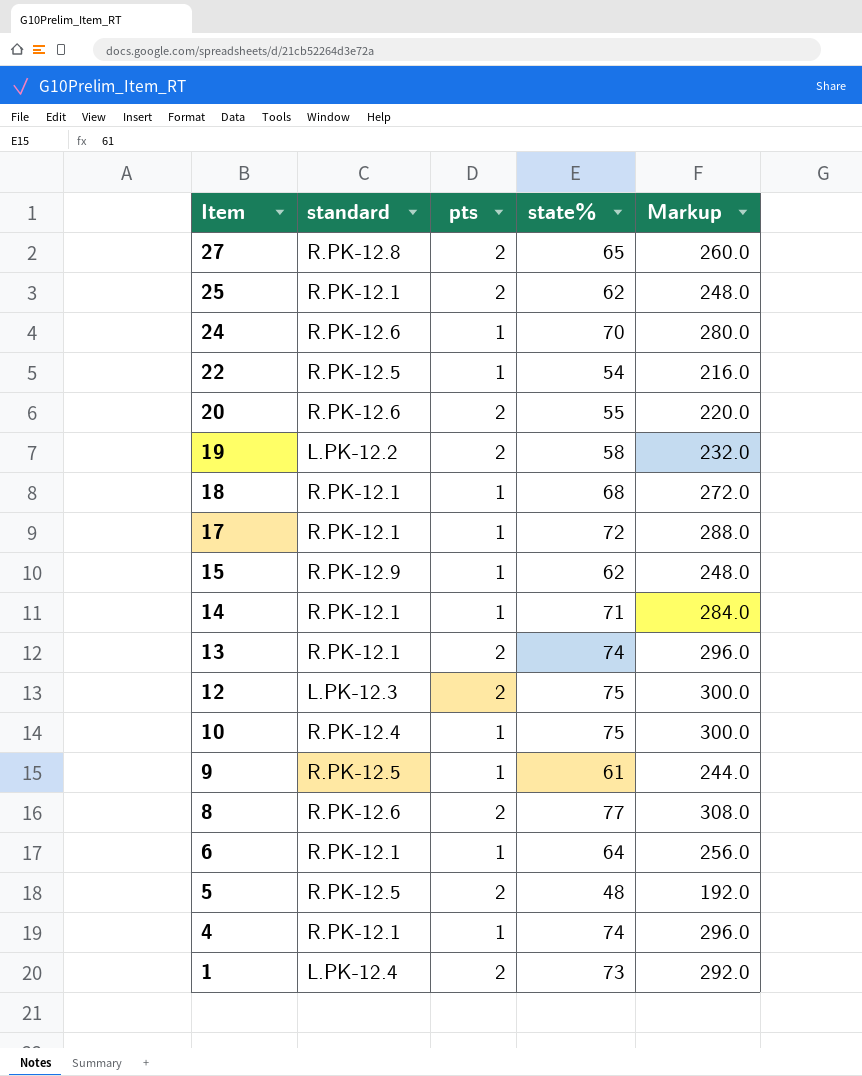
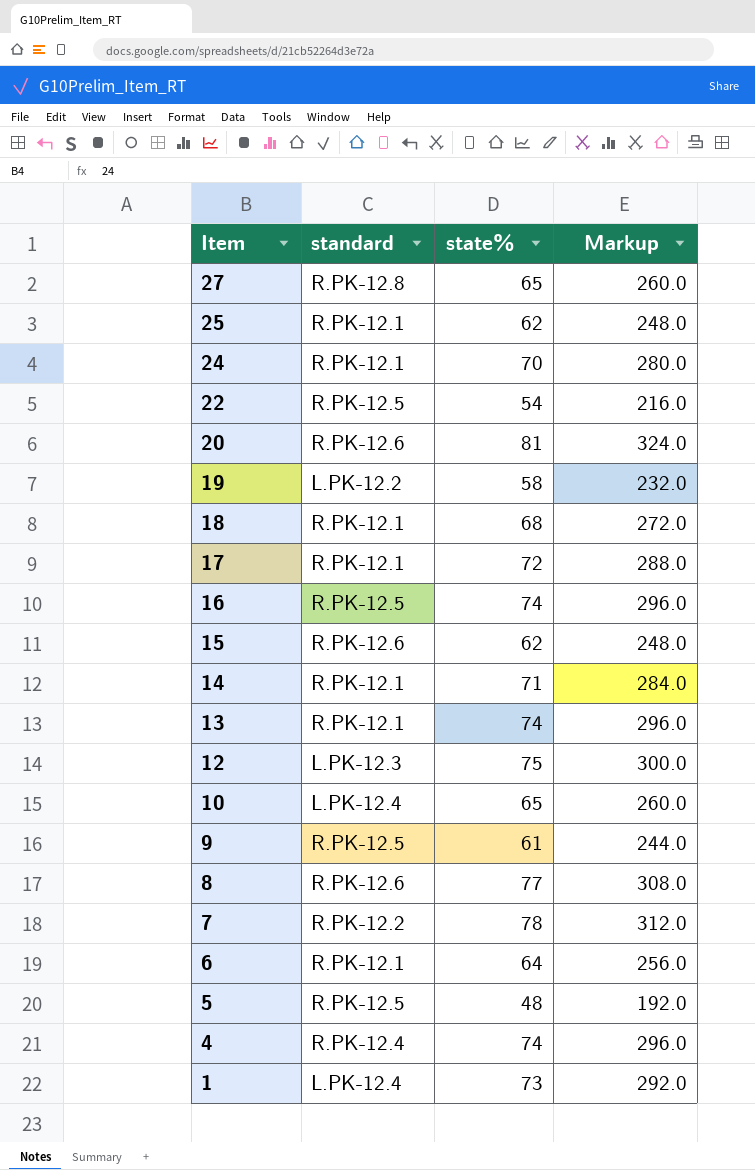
column pts | position: 3 -> none
24 | standard: R.PK-12.6 -> R.PK-12.1
20 | state%: 55 -> 81
20 | Markup: 220.0 -> 324.0
row 16: none -> R.PK-12.5 | 74 | 296.0
15 | standard: R.PK-12.9 -> R.PK-12.6
10 | standard: R.PK-12.4 -> L.PK-12.4
10 | state%: 75 -> 65
10 | Markup: 300.0 -> 260.0
row 7: none -> R.PK-12.2 | 78 | 312.0
4 | standard: R.PK-12.1 -> R.PK-12.4

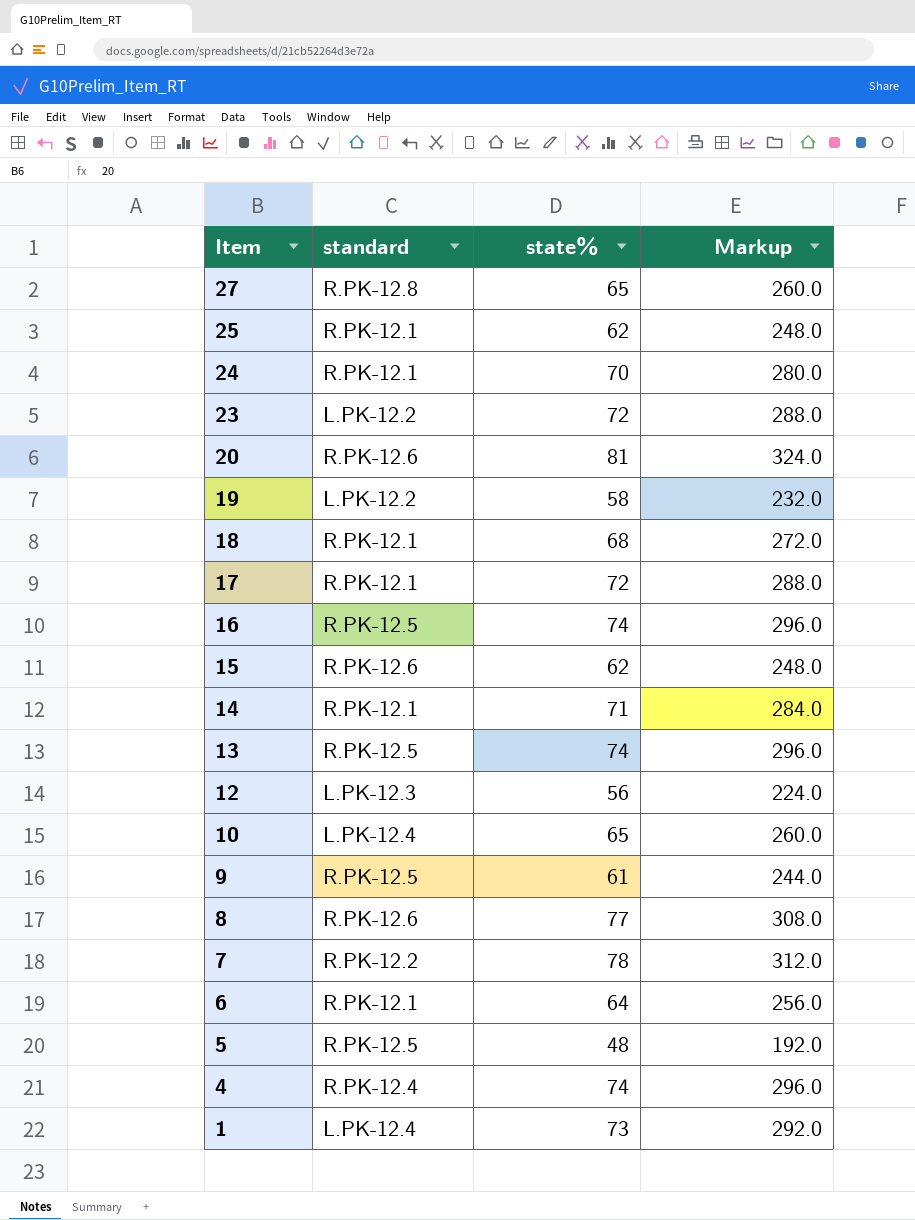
row 22: R.PK-12.5 | 54 | 216.0 -> none
row 23: none -> L.PK-12.2 | 72 | 288.0
13 | standard: R.PK-12.1 -> R.PK-12.5
12 | state%: 75 -> 56
12 | Markup: 300.0 -> 224.0

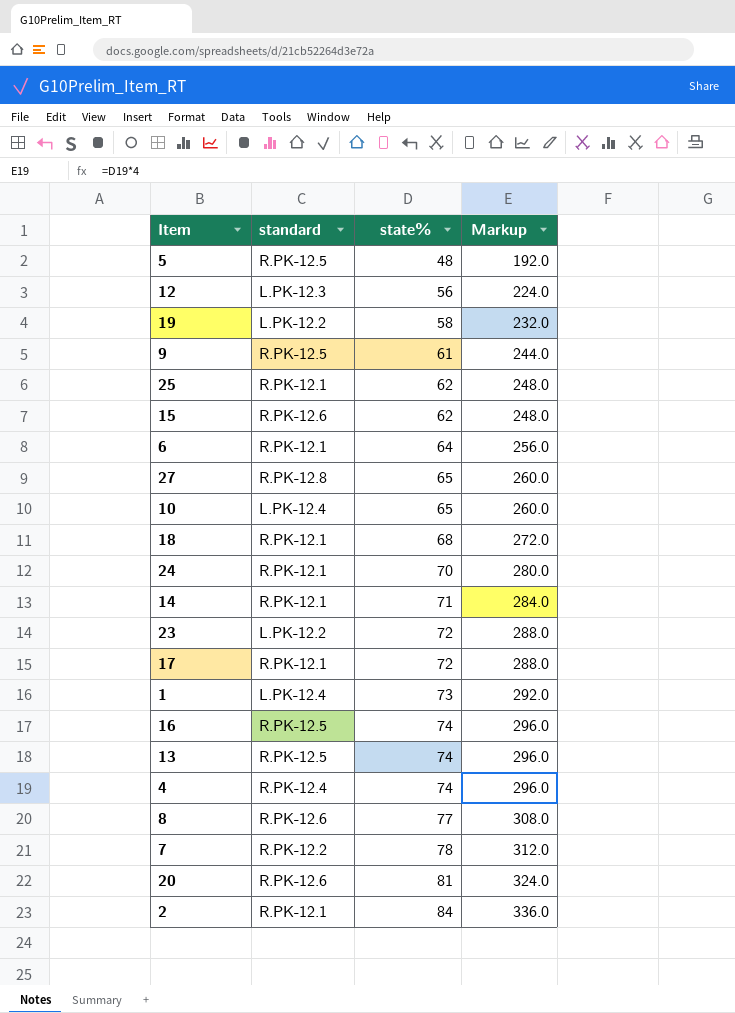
row order: Item descending -> state% ascending
row 2: none -> R.PK-12.1 | 84 | 336.0

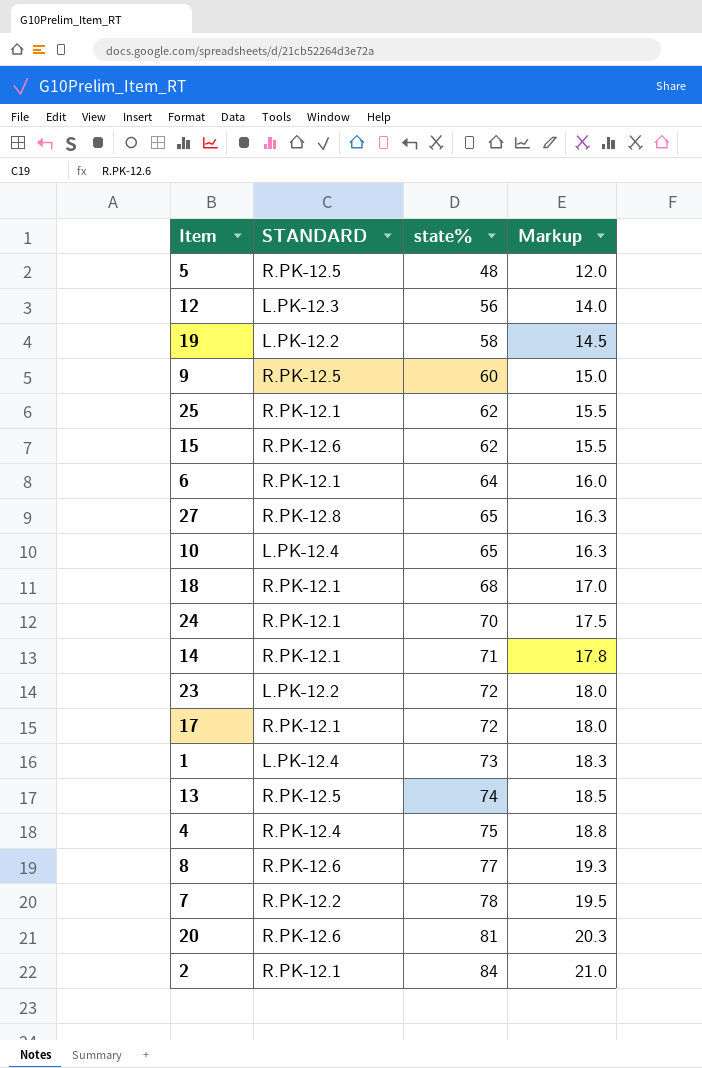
column name: standard -> STANDARD
column Markup | formula: [state%] * 4 -> [state%] * 0.25
row 16: R.PK-12.5 | 74 | 296.0 -> none
9 | state%: 61 -> 60
4 | state%: 74 -> 75

